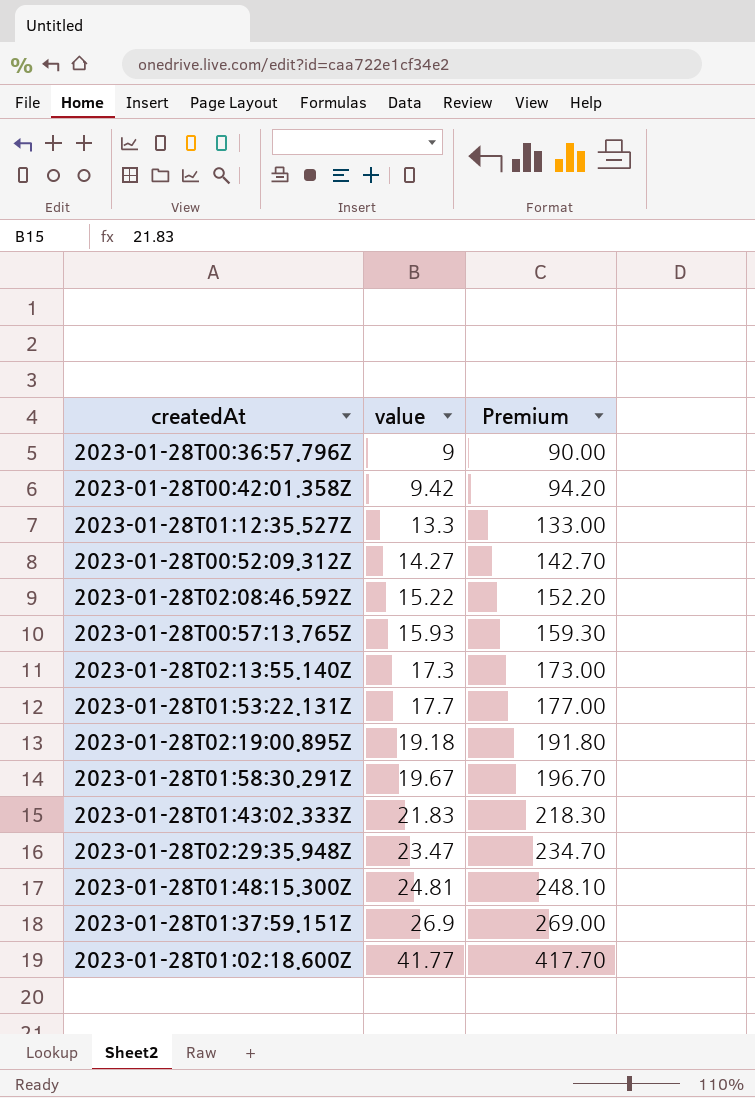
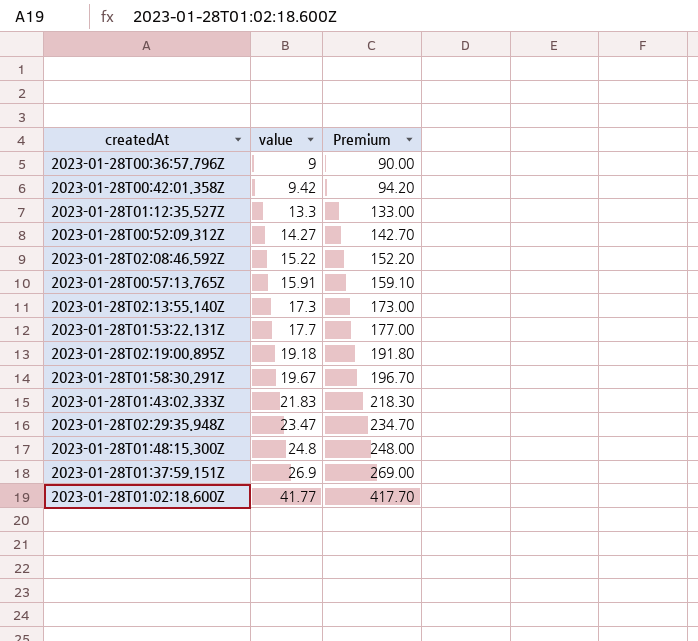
2023-01-28T00:57:13.765Z | value: 15.93 -> 15.91
2023-01-28T00:57:13.765Z | Premium: 159.30 -> 159.10
2023-01-28T01:48:15.300Z | value: 24.81 -> 24.8
2023-01-28T01:48:15.300Z | Premium: 248.10 -> 248.00

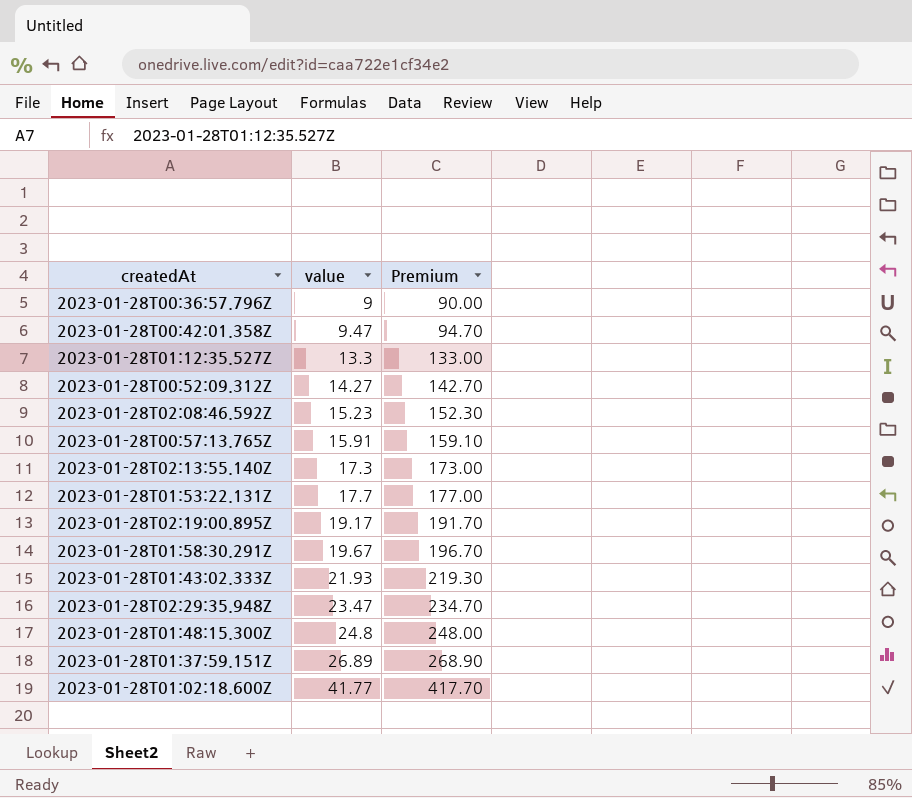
2023-01-28T00:42:01.358Z | value: 9.42 -> 9.47
2023-01-28T00:42:01.358Z | Premium: 94.20 -> 94.70
2023-01-28T02:08:46.592Z | value: 15.22 -> 15.23
2023-01-28T02:08:46.592Z | Premium: 152.20 -> 152.30
2023-01-28T02:19:00.895Z | value: 19.18 -> 19.17
2023-01-28T02:19:00.895Z | Premium: 191.80 -> 191.70
2023-01-28T01:43:02.333Z | value: 21.83 -> 21.93
2023-01-28T01:43:02.333Z | Premium: 218.30 -> 219.30
2023-01-28T01:37:59.151Z | value: 26.9 -> 26.89
2023-01-28T01:37:59.151Z | Premium: 269.00 -> 268.90

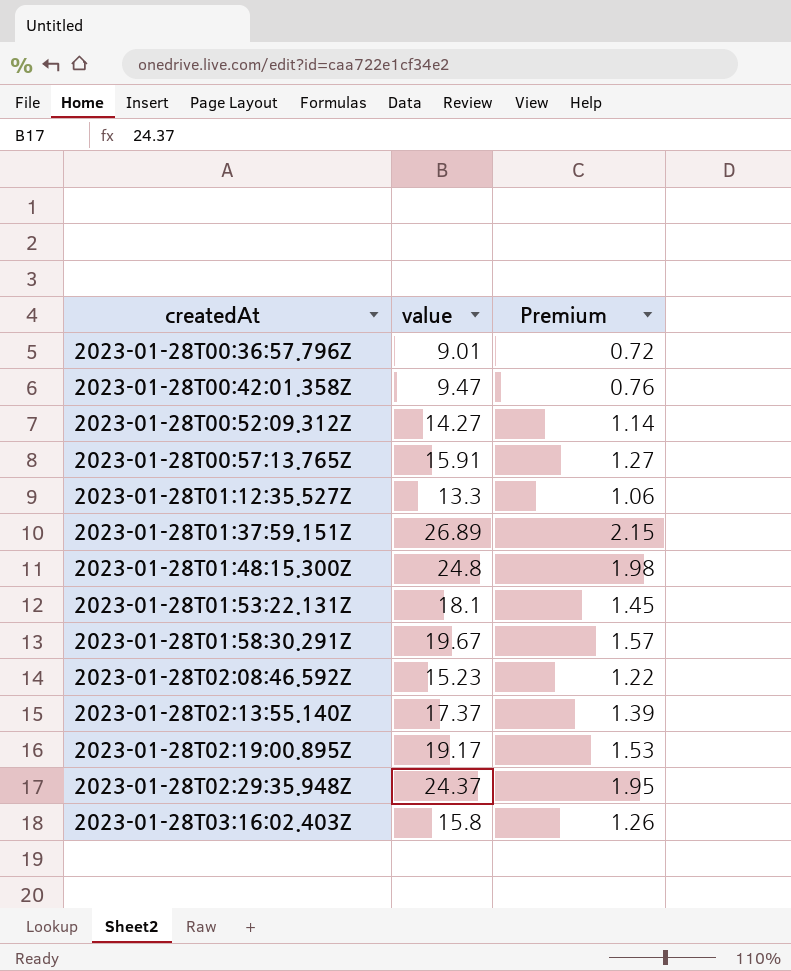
row order: value ascending -> createdAt ascending
column Premium | formula: [value] * 10 -> [value] * 0.08
row 2023-01-28T01:43:02.333Z: 21.93 | 219.30 -> none
row 2023-01-28T01:02:18.600Z: 41.77 | 417.70 -> none
2023-01-28T00:36:57.796Z | value: 9 -> 9.01
2023-01-28T01:53:22.131Z | value: 17.7 -> 18.1
2023-01-28T02:13:55.140Z | value: 17.3 -> 17.37
2023-01-28T02:29:35.948Z | value: 23.47 -> 24.37
row 2023-01-28T03:16:02.403Z: none -> 15.8 | 1.26

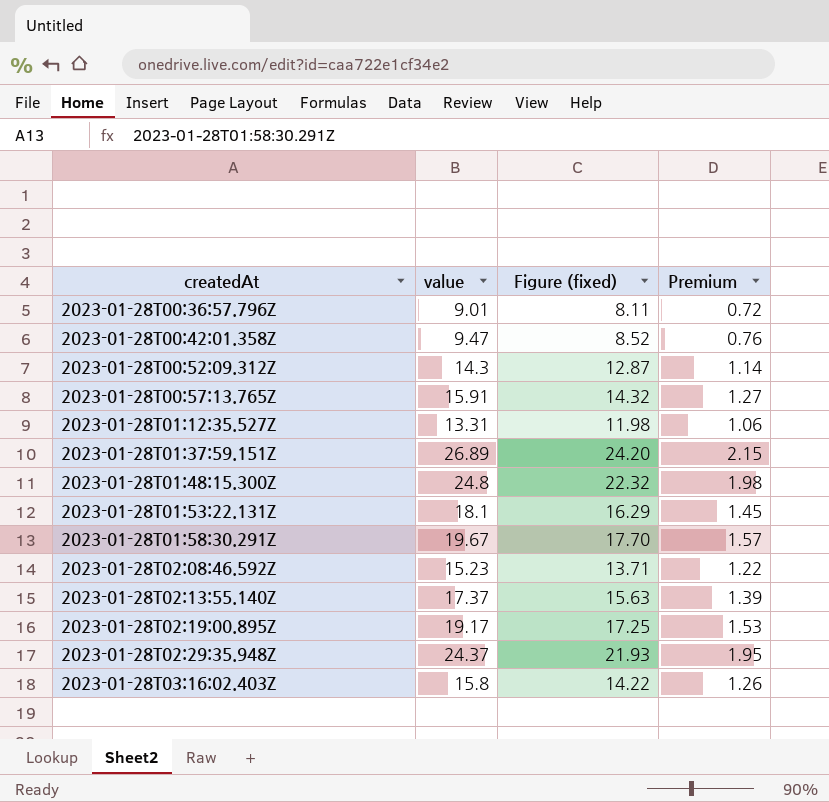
column Figure (fixed) | formula: none -> [value] * 0.9
2023-01-28T00:52:09.312Z | value: 14.27 -> 14.3
2023-01-28T01:12:35.527Z | value: 13.3 -> 13.31

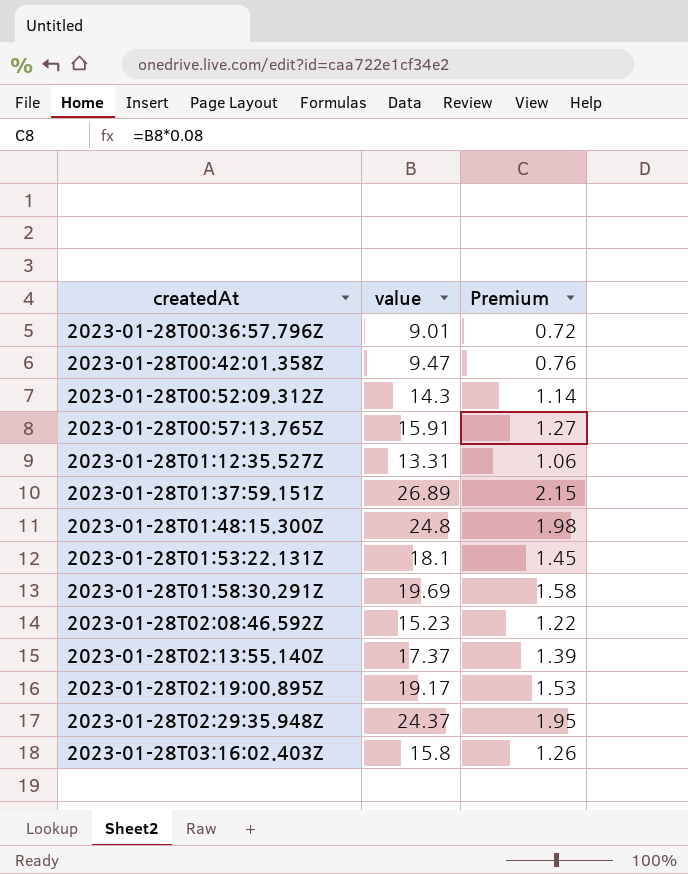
column Figure (fixed) | formula: [value] * 0.9 -> none
2023-01-28T01:58:30.291Z | value: 19.67 -> 19.69
2023-01-28T01:58:30.291Z | Premium: 1.57 -> 1.58

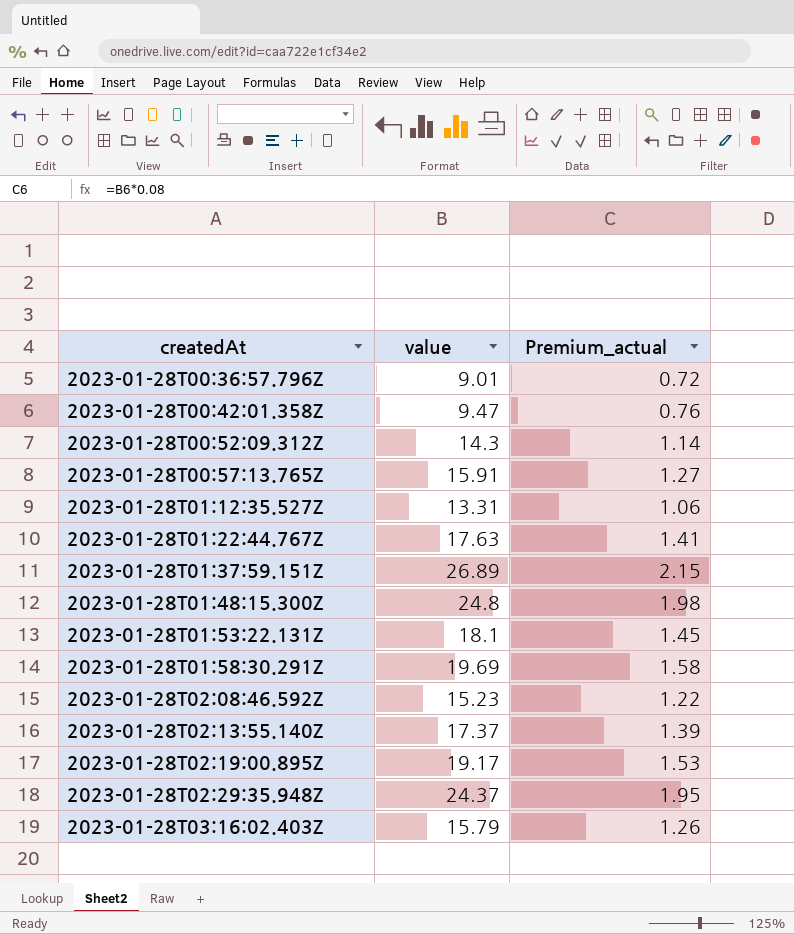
column name: Premium -> Premium_actual
row 2023-01-28T01:22:44.767Z: none -> 17.63 | 1.41
2023-01-28T03:16:02.403Z | value: 15.8 -> 15.79

